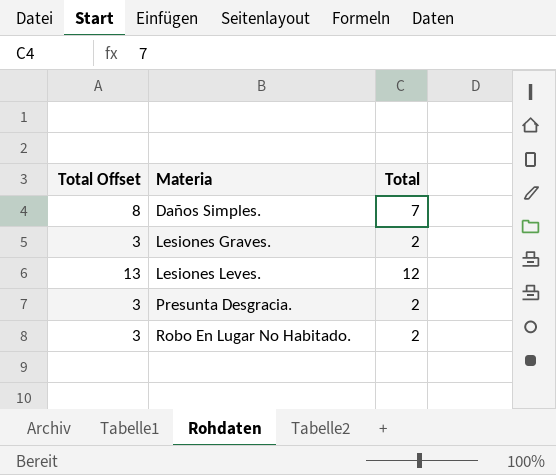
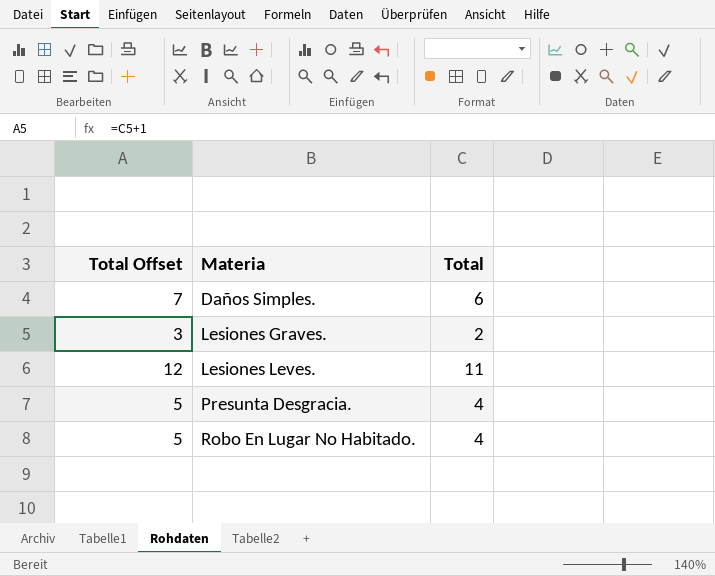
Daños Simples. | Total Offset: 8 -> 7
Daños Simples. | Total: 7 -> 6
Lesiones Leves. | Total Offset: 13 -> 12
Lesiones Leves. | Total: 12 -> 11
Presunta Desgracia. | Total Offset: 3 -> 5
Presunta Desgracia. | Total: 2 -> 4
Robo En Lugar No Habitado. | Total Offset: 3 -> 5
Robo En Lugar No Habitado. | Total: 2 -> 4

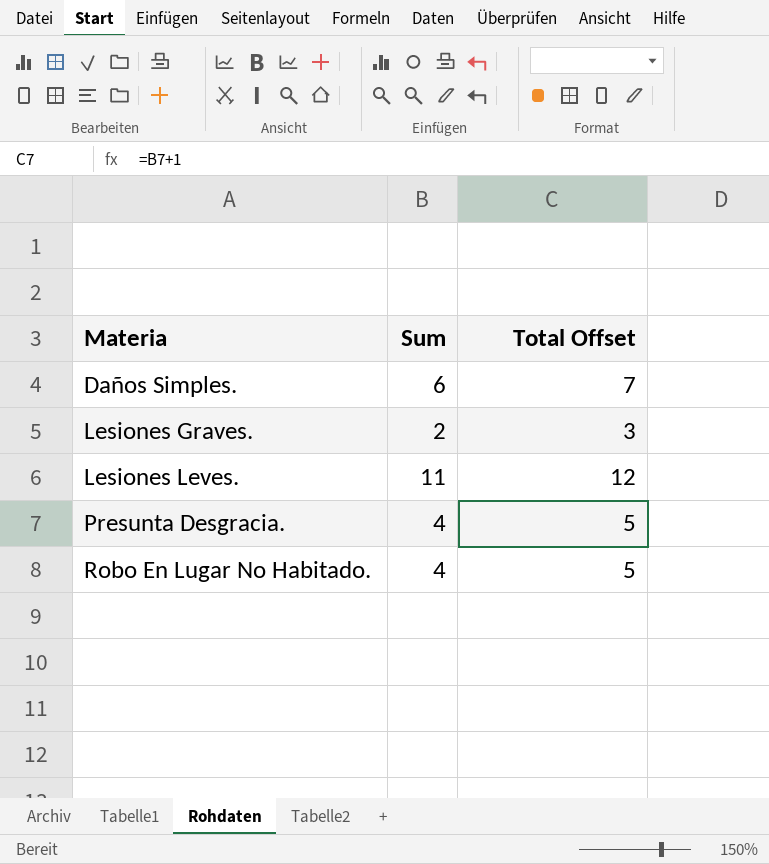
column name: Total -> Sum
column Total Offset | position: 1 -> 3

